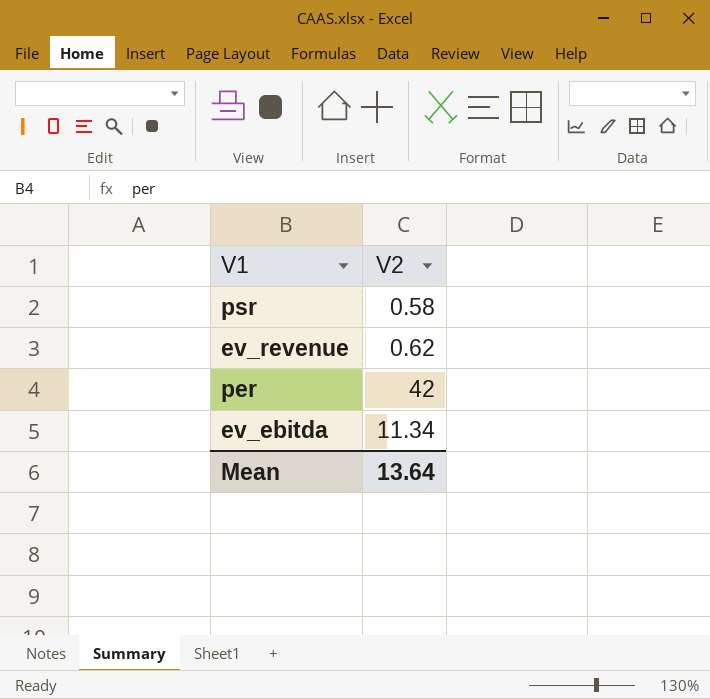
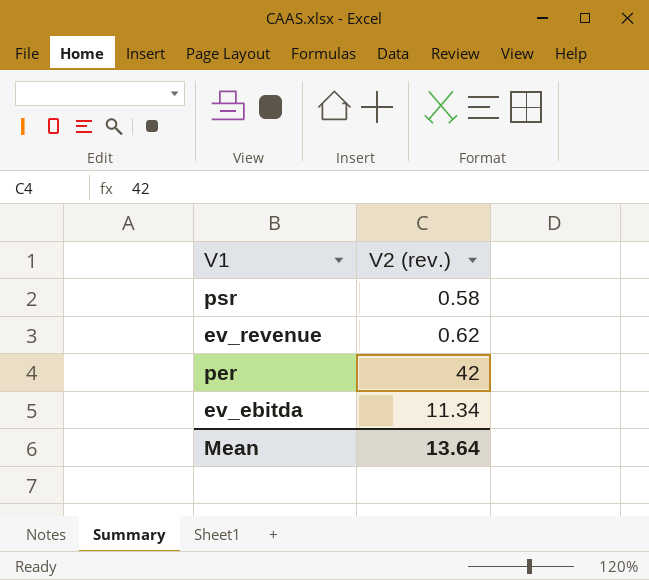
column name: V2 -> V2 (rev.)

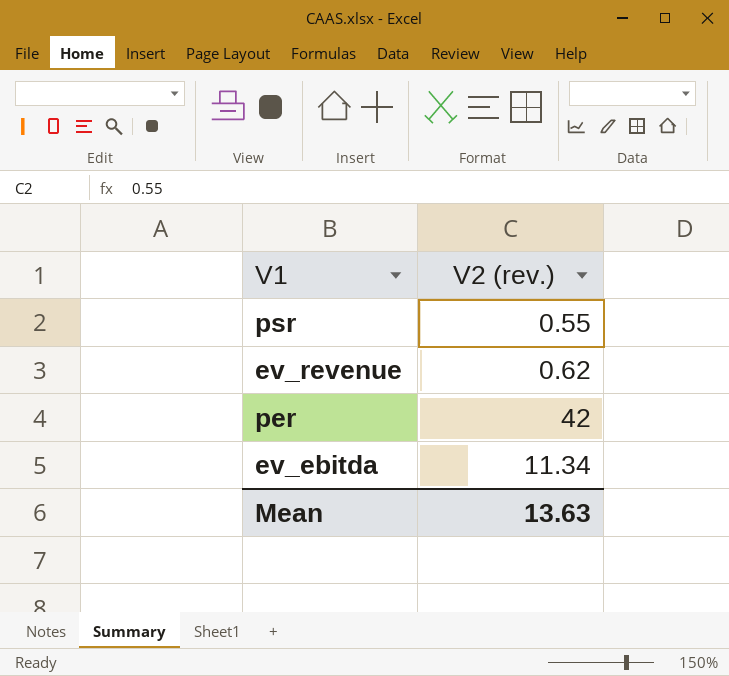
psr | V2 (rev.): 0.58 -> 0.55
Mean | V2 (rev.): 13.64 -> 13.63

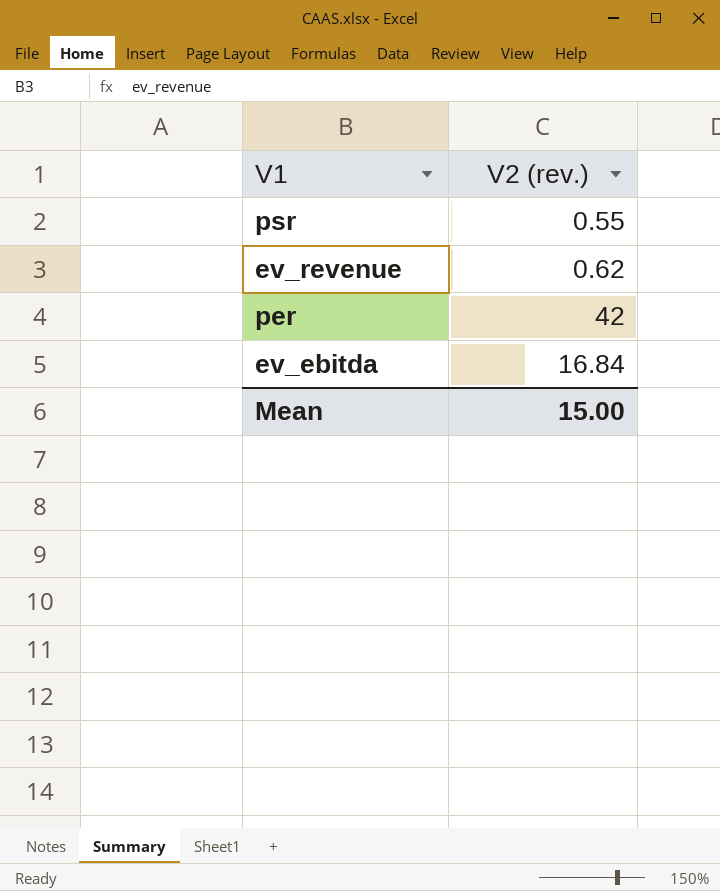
ev_ebitda | V2 (rev.): 11.34 -> 16.84
Mean | V2 (rev.): 13.63 -> 15.00

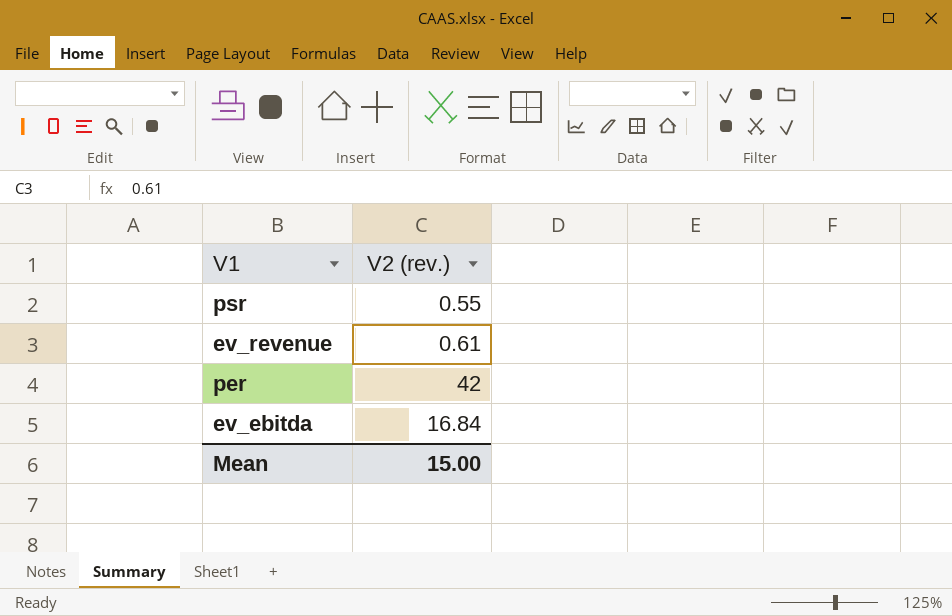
ev_revenue | V2 (rev.): 0.62 -> 0.61

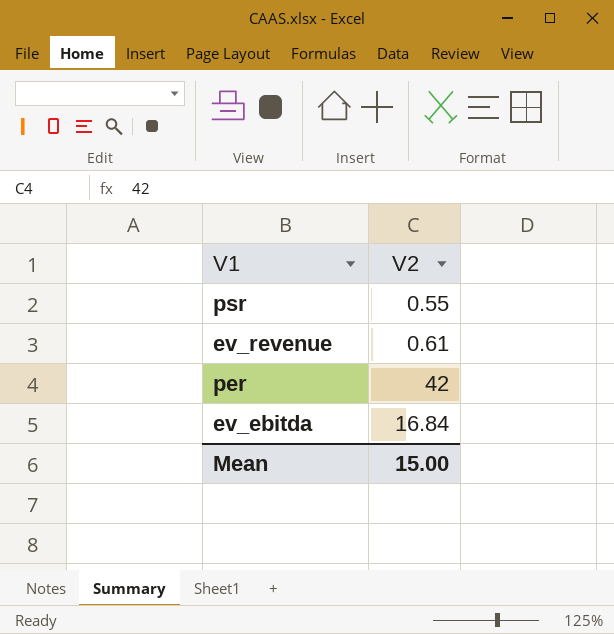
column name: V2 (rev.) -> V2

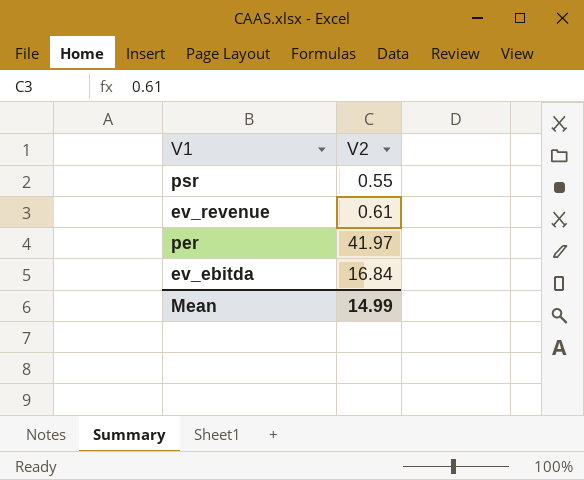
per | V2: 42 -> 41.97
Mean | V2: 15.00 -> 14.99

